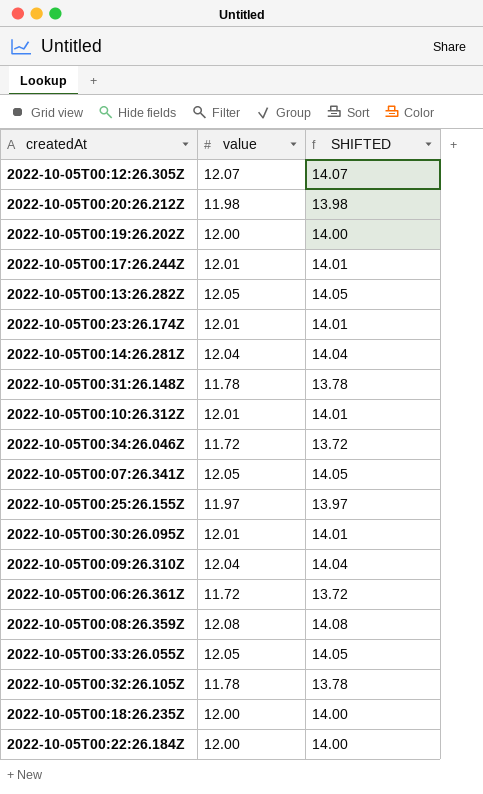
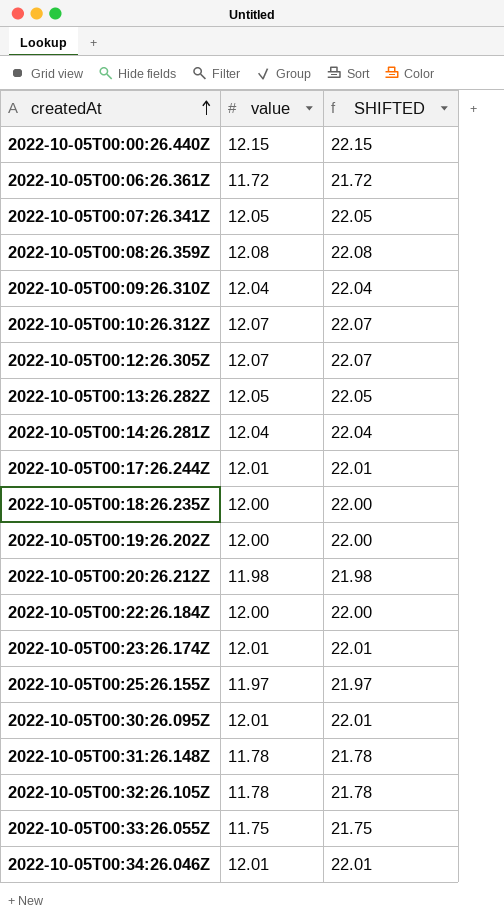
row order: none -> createdAt ascending
column SHIFTED | formula: [value] + 2 -> [value] + 10
row 2022-10-05T00:00:26.440Z: none -> 12.15 | 22.15
2022-10-05T00:10:26.312Z | value: 12.01 -> 12.07
2022-10-05T00:33:26.055Z | value: 12.05 -> 11.75
2022-10-05T00:34:26.046Z | value: 11.72 -> 12.01

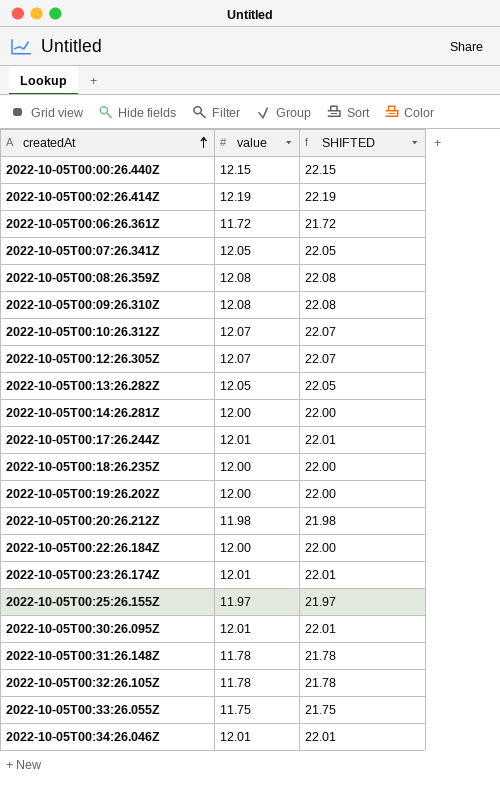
row 2022-10-05T00:02:26.414Z: none -> 12.19 | 22.19
2022-10-05T00:09:26.310Z | value: 12.04 -> 12.08
2022-10-05T00:09:26.310Z | SHIFTED: 22.04 -> 22.08
2022-10-05T00:14:26.281Z | value: 12.04 -> 12.00
2022-10-05T00:14:26.281Z | SHIFTED: 22.04 -> 22.00

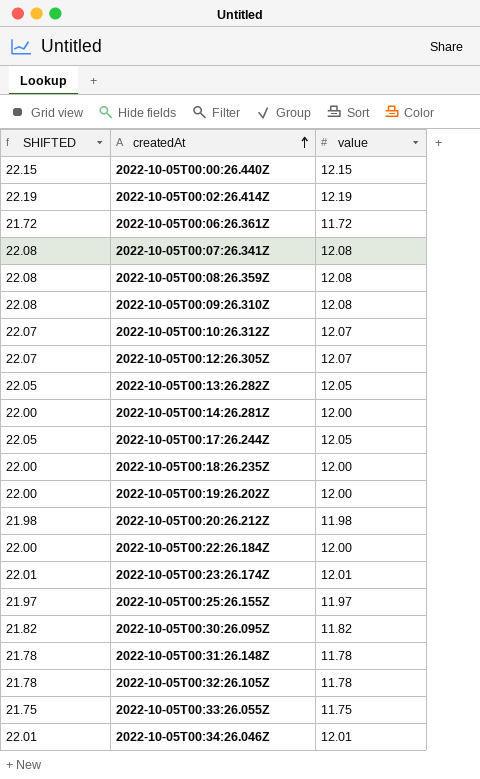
column SHIFTED | position: 3 -> 1
2022-10-05T00:07:26.341Z | SHIFTED: 22.05 -> 22.08
2022-10-05T00:07:26.341Z | value: 12.05 -> 12.08
2022-10-05T00:17:26.244Z | SHIFTED: 22.01 -> 22.05
2022-10-05T00:17:26.244Z | value: 12.01 -> 12.05
2022-10-05T00:30:26.095Z | SHIFTED: 22.01 -> 21.82
2022-10-05T00:30:26.095Z | value: 12.01 -> 11.82

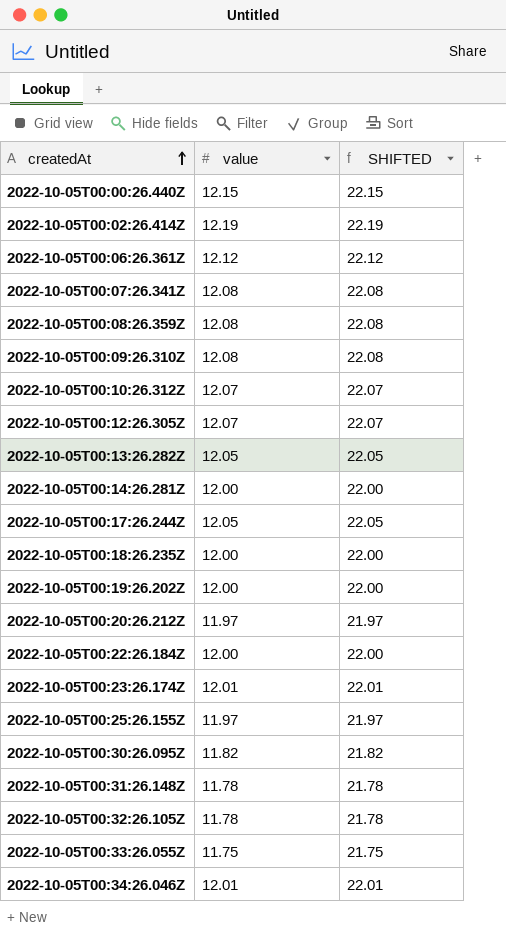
column SHIFTED | position: 1 -> 3
2022-10-05T00:06:26.361Z | value: 11.72 -> 12.12
2022-10-05T00:06:26.361Z | SHIFTED: 21.72 -> 22.12
2022-10-05T00:20:26.212Z | value: 11.98 -> 11.97
2022-10-05T00:20:26.212Z | SHIFTED: 21.98 -> 21.97

